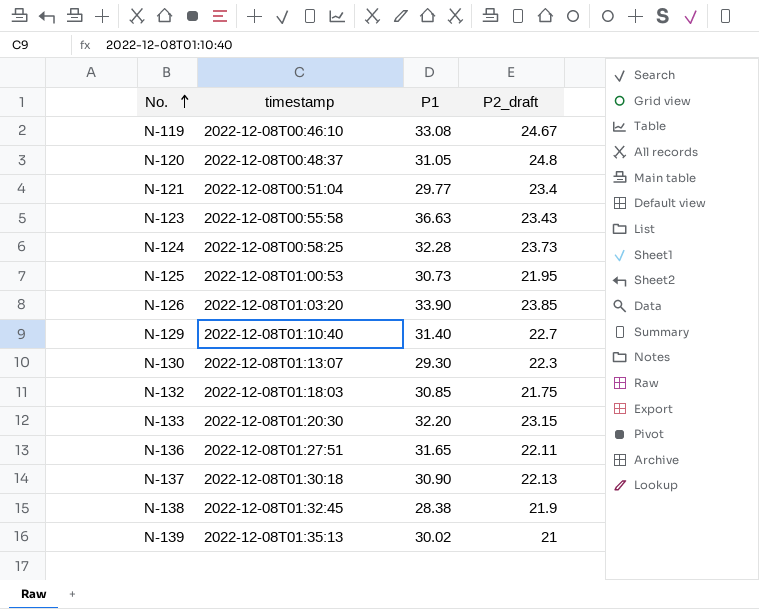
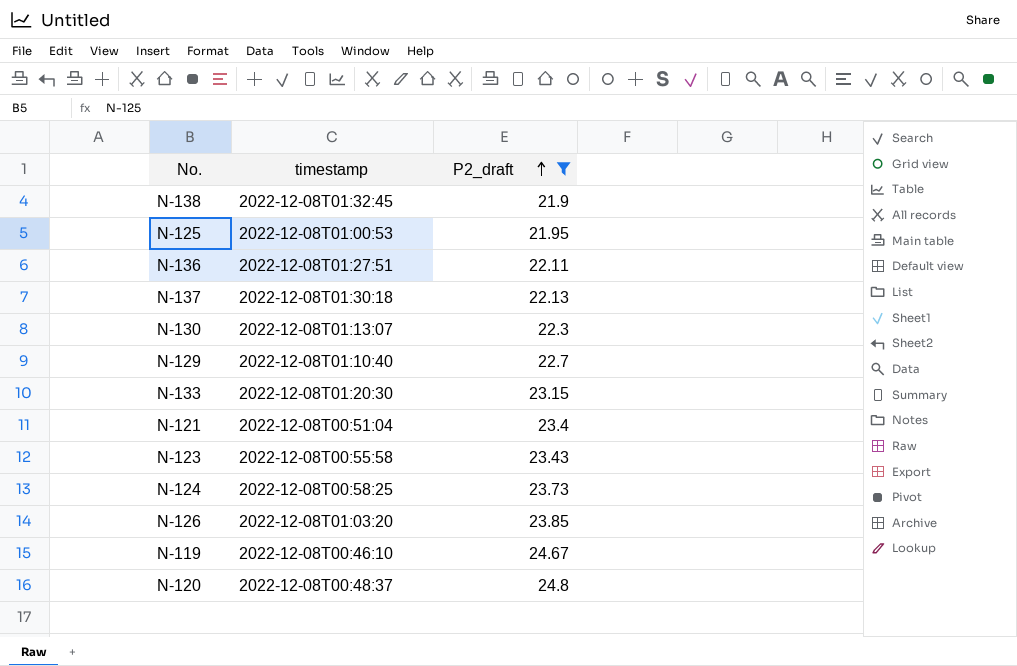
filter: none -> P2_draft >= 21.9
row order: No. ascending -> P2_draft ascending
column P1 | position: 3 -> none

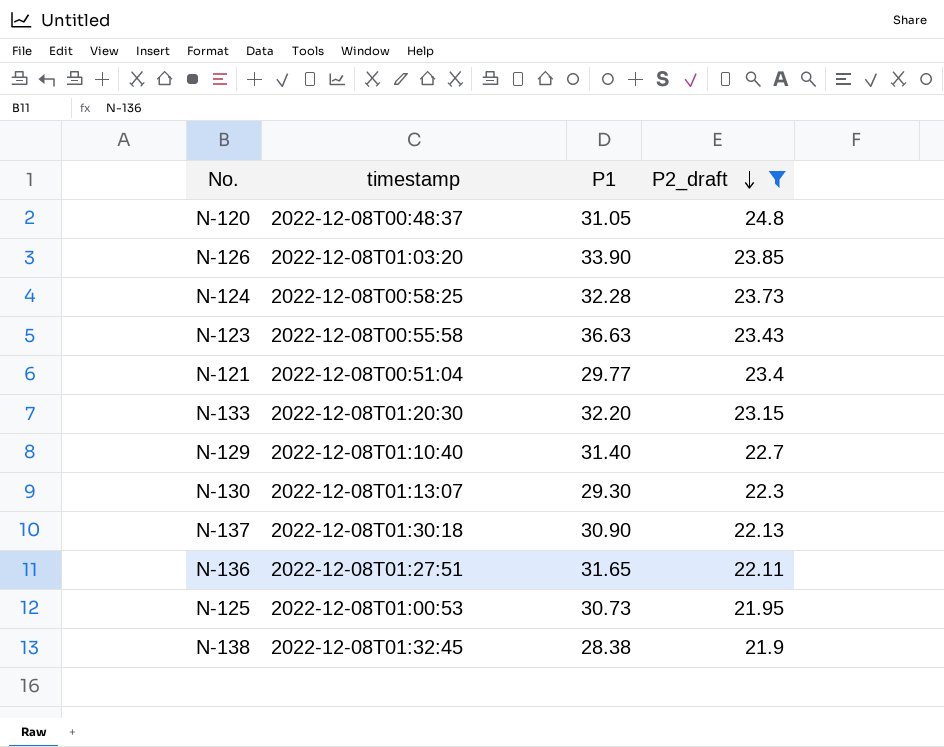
row order: P2_draft ascending -> P2_draft descending
column P1 | position: none -> 3
row N-119: 2022-12-08T00:46:10 | 24.67 -> none

